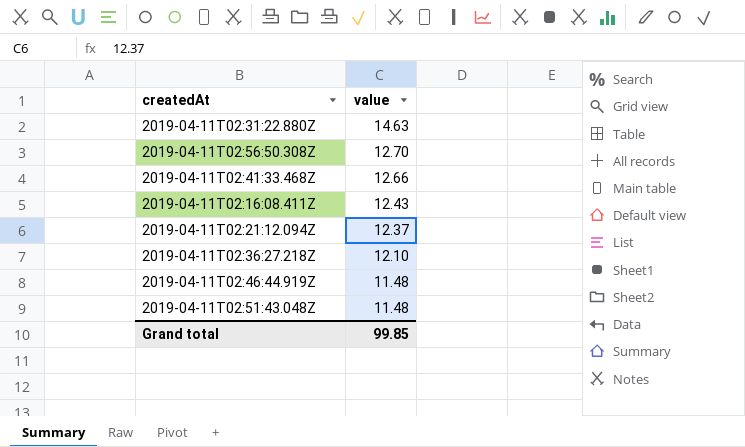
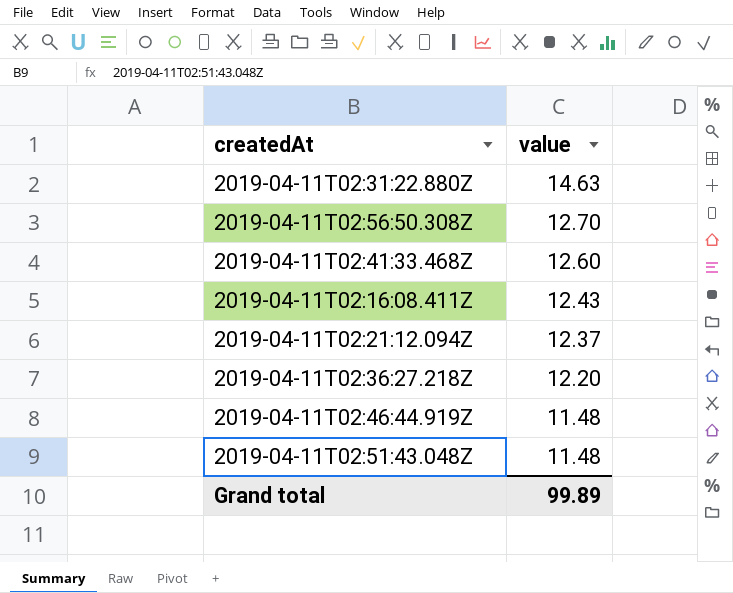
2019-04-11T02:41:33.468Z | value: 12.66 -> 12.60
2019-04-11T02:36:27.218Z | value: 12.10 -> 12.20
Grand total | value: 99.85 -> 99.89

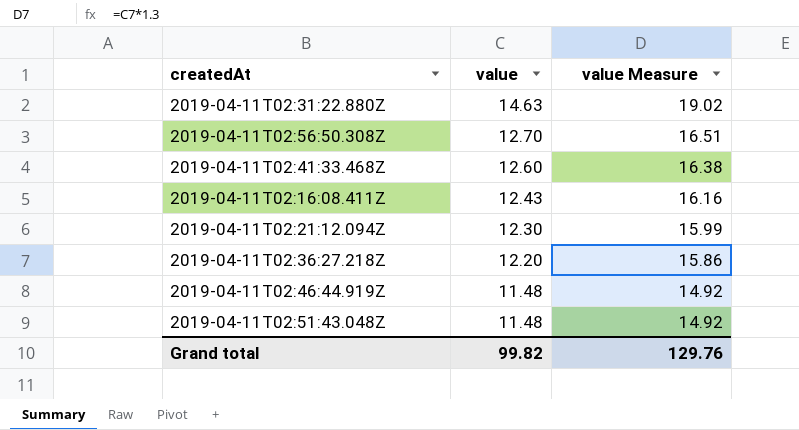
column value Measure | formula: none -> [value] * 1.3
2019-04-11T02:21:12.094Z | value: 12.37 -> 12.30
Grand total | value: 99.89 -> 99.82

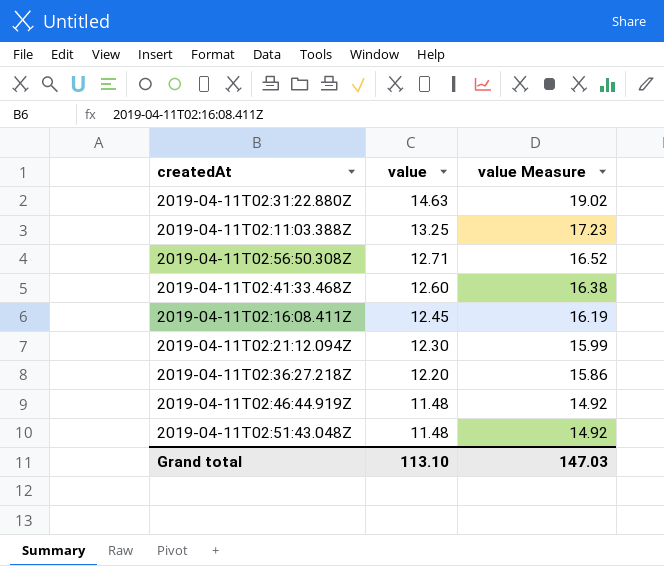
row 2019-04-11T02:11:03.388Z: none -> 13.25 | 17.23
2019-04-11T02:56:50.308Z | value: 12.70 -> 12.71
2019-04-11T02:56:50.308Z | value Measure: 16.51 -> 16.52
2019-04-11T02:16:08.411Z | value: 12.43 -> 12.45
2019-04-11T02:16:08.411Z | value Measure: 16.16 -> 16.19
Grand total | value: 99.82 -> 113.10
Grand total | value Measure: 129.76 -> 147.03

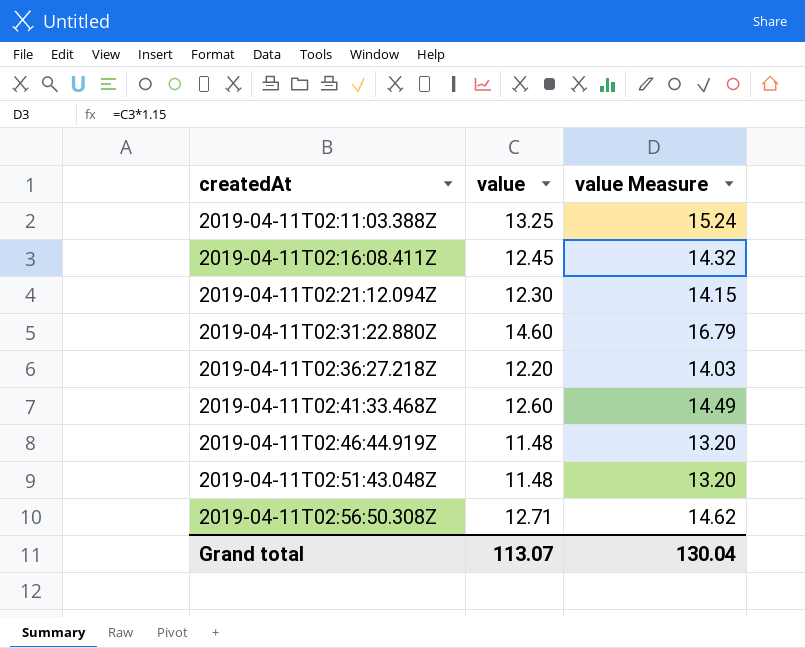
row order: value descending -> createdAt ascending
column value Measure | formula: [value] * 1.3 -> [value] * 1.15
2019-04-11T02:31:22.880Z | value: 14.63 -> 14.60
Grand total | value: 113.10 -> 113.07
Grand total | value Measure: 147.03 -> 130.04

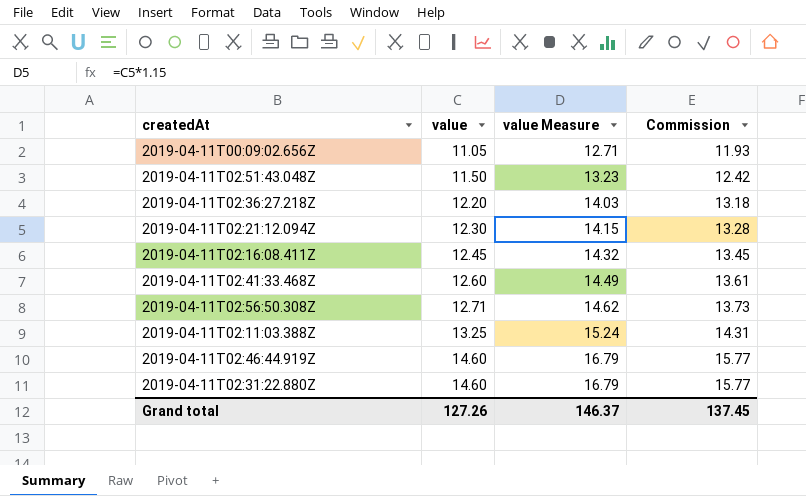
row order: createdAt ascending -> value ascending
column Commission | formula: none -> [value] * 1.08
row 2019-04-11T00:09:02.656Z: none -> 11.05 | 12.71 | 11.93
2019-04-11T02:51:43.048Z | value: 11.48 -> 11.50
2019-04-11T02:51:43.048Z | value Measure: 13.20 -> 13.23
2019-04-11T02:46:44.919Z | value: 11.48 -> 14.60
2019-04-11T02:46:44.919Z | value Measure: 13.20 -> 16.79
Grand total | value: 113.07 -> 127.26
Grand total | value Measure: 130.04 -> 146.37

